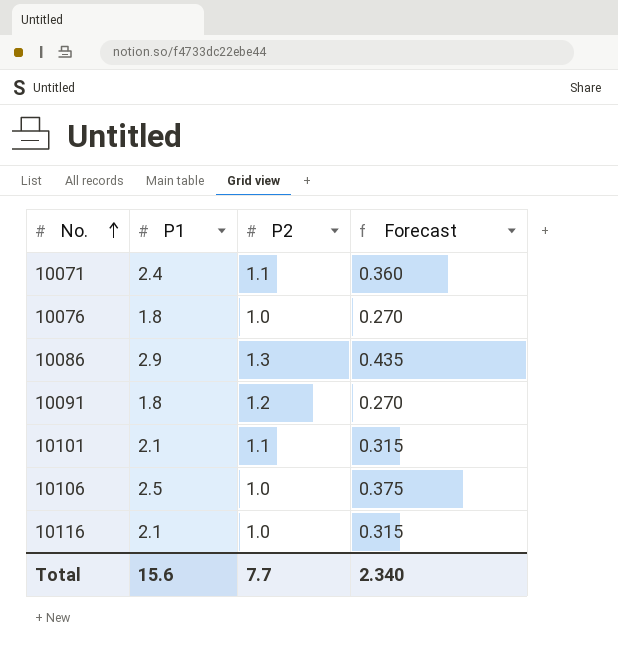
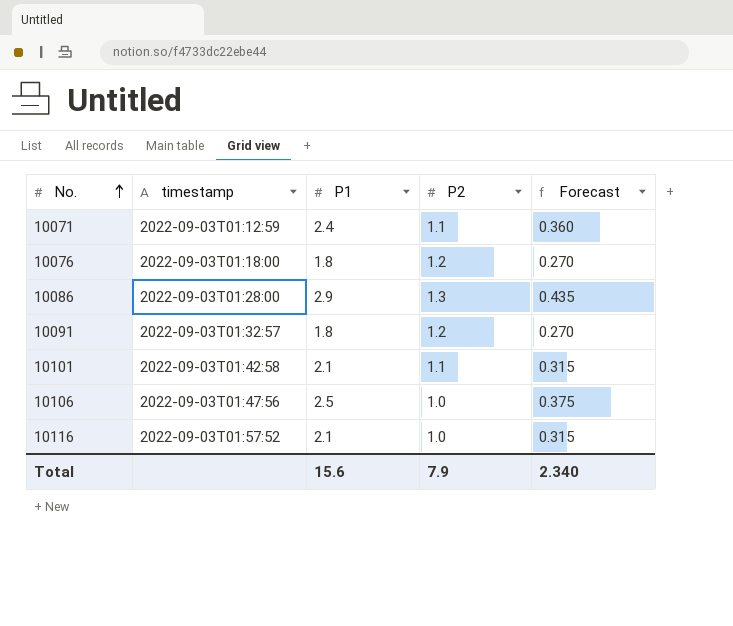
column timestamp | position: none -> 2
10076 | P2: 1.0 -> 1.2
Total | P2: 7.7 -> 7.9

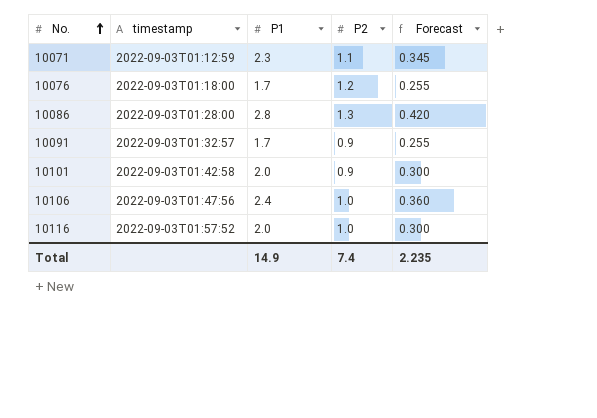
10071 | P1: 2.4 -> 2.3
10071 | Forecast: 0.360 -> 0.345
10076 | P1: 1.8 -> 1.7
10076 | Forecast: 0.270 -> 0.255
10086 | P1: 2.9 -> 2.8
10086 | Forecast: 0.435 -> 0.420
10091 | P1: 1.8 -> 1.7
10091 | P2: 1.2 -> 0.9
10091 | Forecast: 0.270 -> 0.255
10101 | P1: 2.1 -> 2.0
10101 | P2: 1.1 -> 0.9
10101 | Forecast: 0.315 -> 0.300
10106 | P1: 2.5 -> 2.4
10106 | Forecast: 0.375 -> 0.360
10116 | P1: 2.1 -> 2.0
10116 | Forecast: 0.315 -> 0.300
Total | P1: 15.6 -> 14.9
Total | P2: 7.9 -> 7.4
Total | Forecast: 2.340 -> 2.235

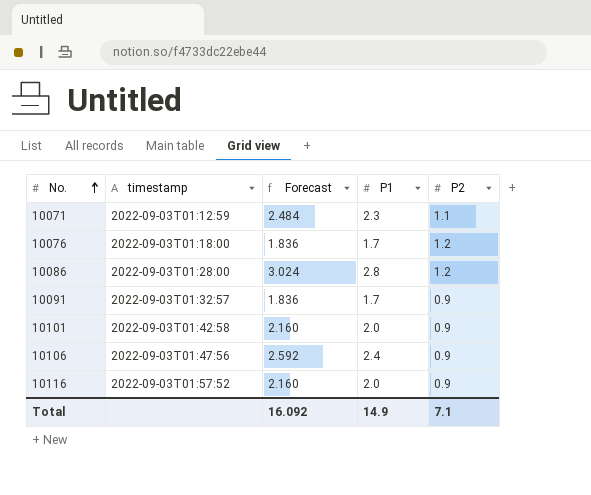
column Forecast | formula: [P1] * 0.15 -> [P1] * 1.08
column Forecast | position: 5 -> 3
10086 | P2: 1.3 -> 1.2
10106 | P2: 1.0 -> 0.9
10116 | P2: 1.0 -> 0.9
Total | Forecast: 2.235 -> 16.092
Total | P2: 7.4 -> 7.1

